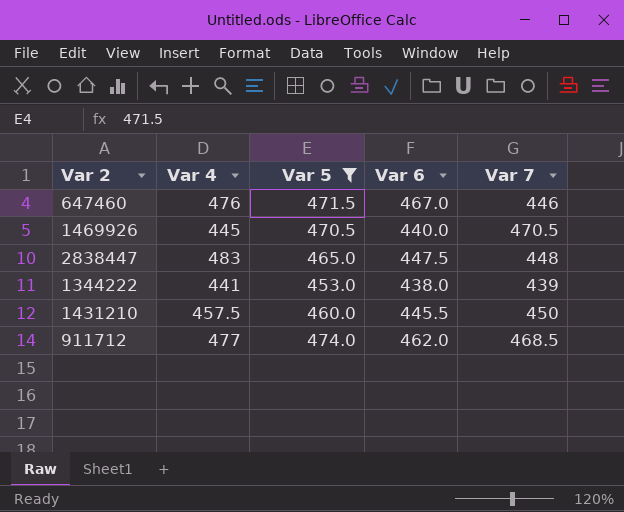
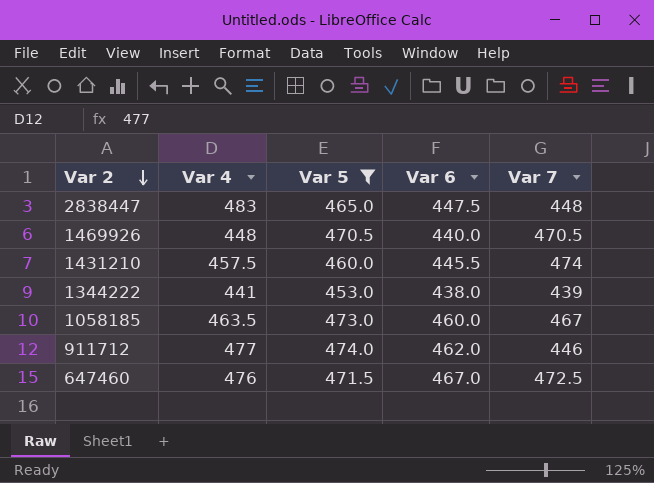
row order: none -> Var 2 descending
1469926 | Var 4: 445 -> 448
1431210 | Var 7: 450 -> 474
row 1058185: none -> 463.5 | 473.0 | 460.0 | 467
911712 | Var 7: 468.5 -> 446
647460 | Var 7: 446 -> 472.5

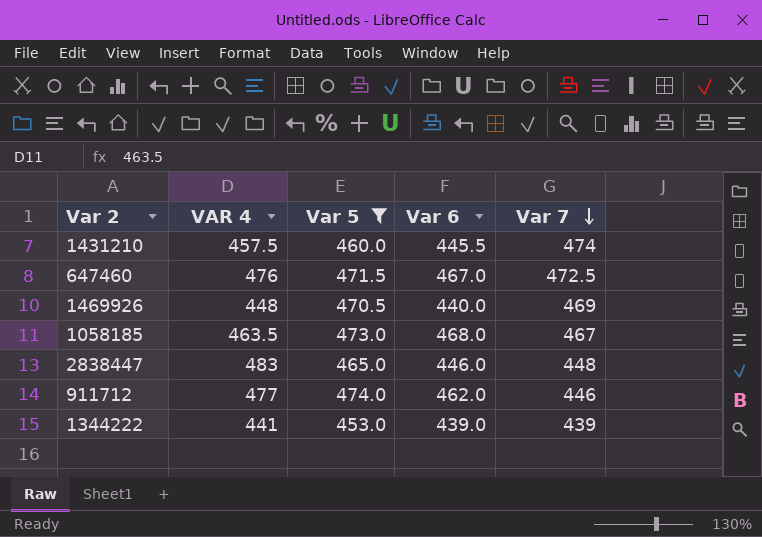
row order: Var 2 descending -> Var 7 descending
column name: Var 4 -> VAR 4
1469926 | Var 7: 470.5 -> 469
1058185 | Var 6: 460.0 -> 468.0
2838447 | Var 6: 447.5 -> 446.0
1344222 | Var 6: 438.0 -> 439.0

